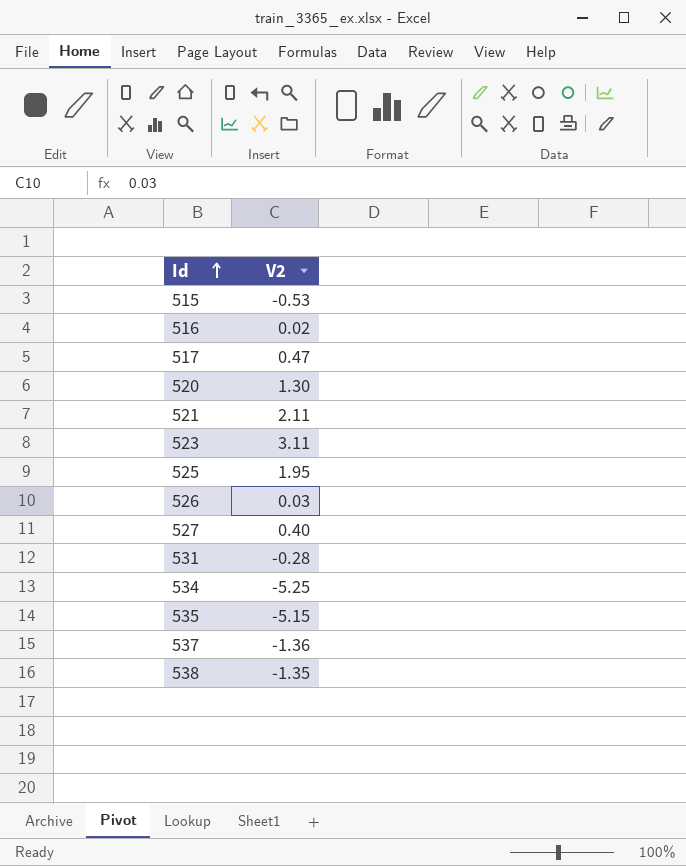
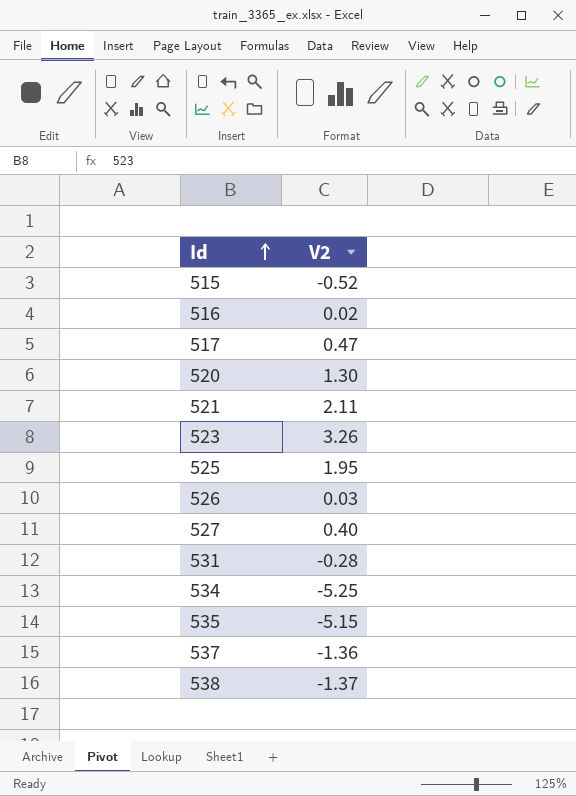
515 | V2: -0.53 -> -0.52
523 | V2: 3.11 -> 3.26
538 | V2: -1.35 -> -1.37

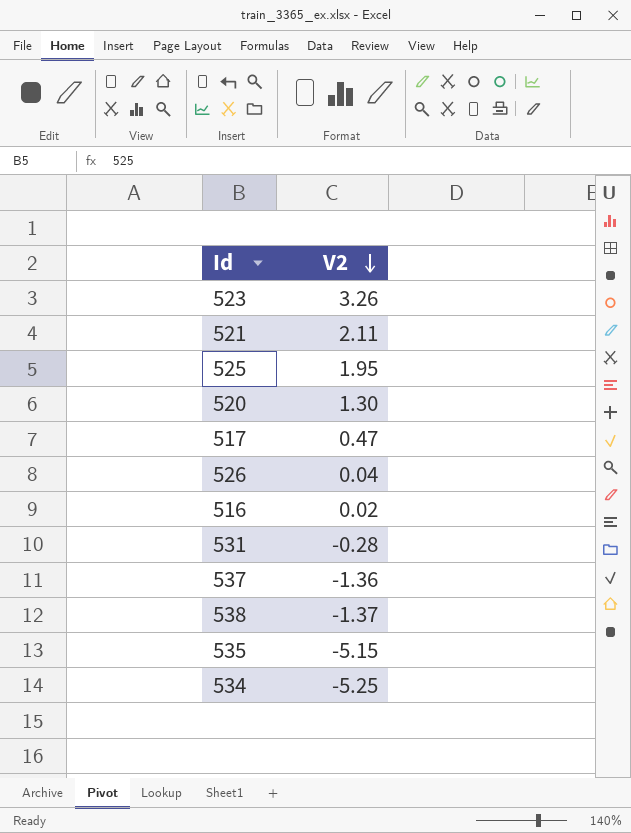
row order: Id ascending -> V2 descending
row 515: -0.52 -> none
row 527: 0.40 -> none
526 | V2: 0.03 -> 0.04

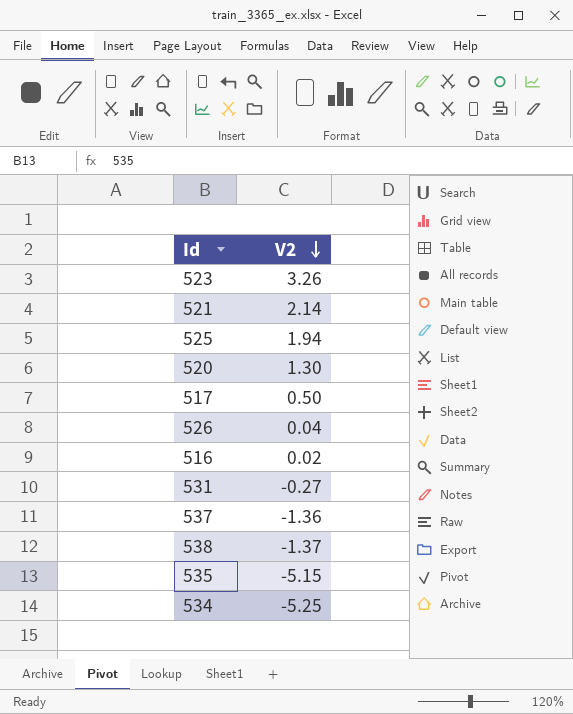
521 | V2: 2.11 -> 2.14
525 | V2: 1.95 -> 1.94
517 | V2: 0.47 -> 0.50
531 | V2: -0.28 -> -0.27

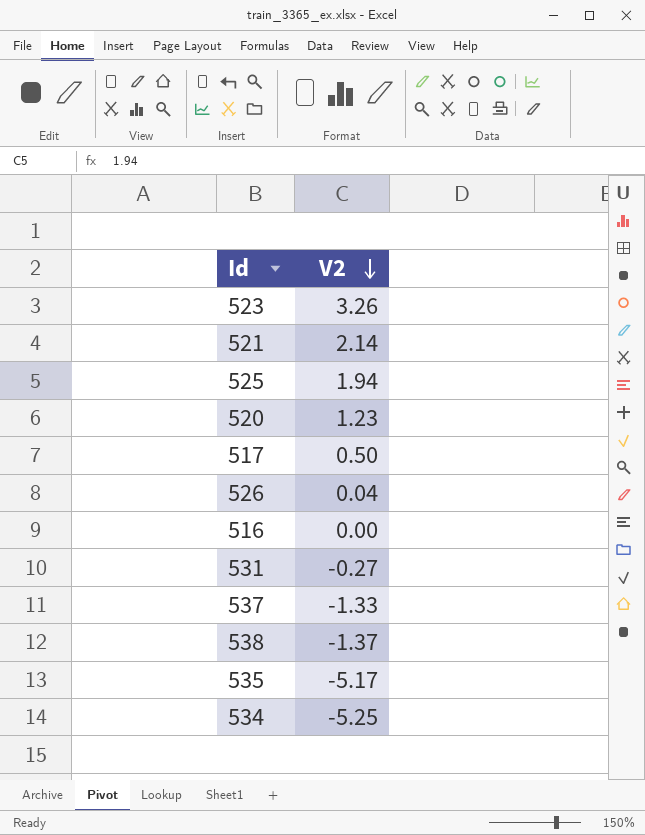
520 | V2: 1.30 -> 1.23
516 | V2: 0.02 -> 0.00
537 | V2: -1.36 -> -1.33
535 | V2: -5.15 -> -5.17

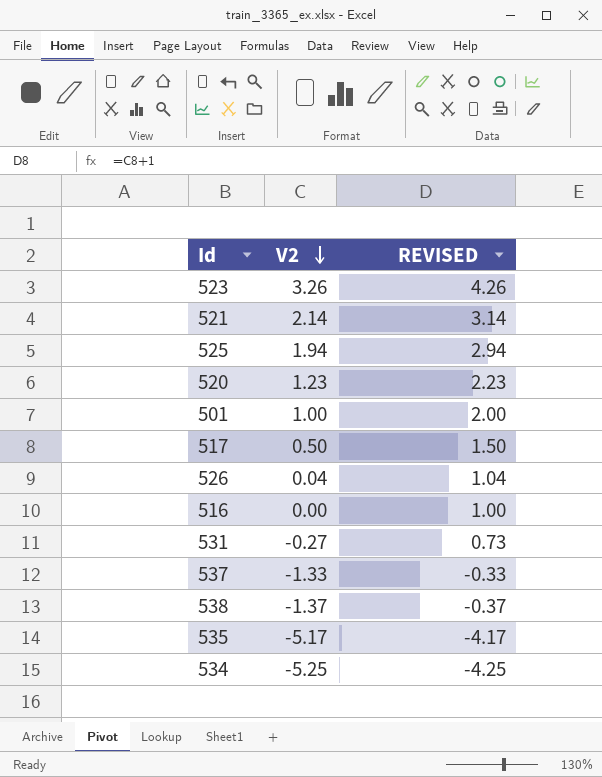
column REVISED | formula: none -> [V2] + 1
row 501: none -> 1.00 | 2.00

